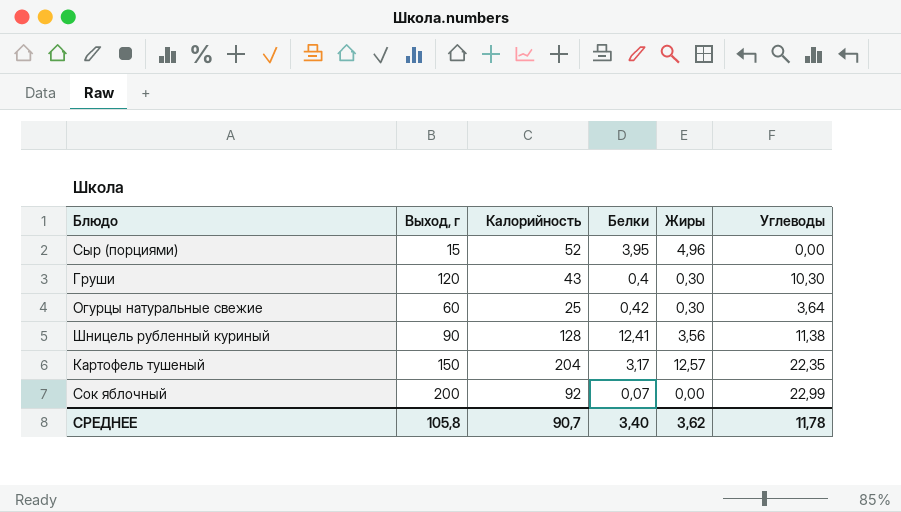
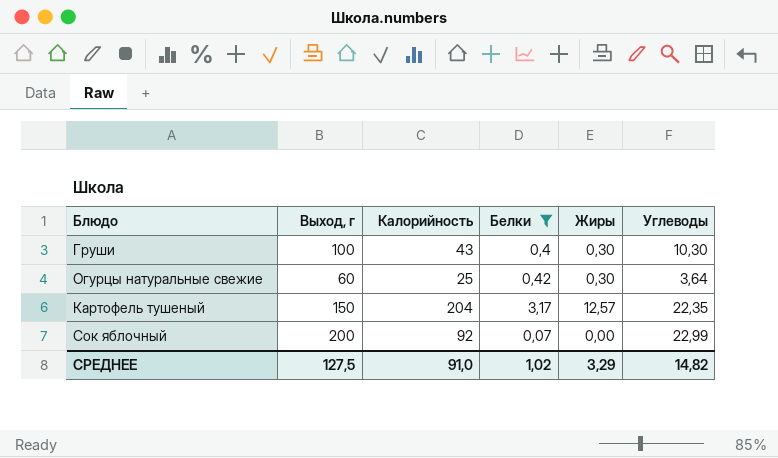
filter: none -> Белки <= 3,17
Груши | Выход, г: 120 -> 100
СРЕДНЕЕ | Выход, г: 105,8 -> 127,5
СРЕДНЕЕ | Калорийность: 90,7 -> 91,0
СРЕДНЕЕ | Белки: 3,40 -> 1,02
СРЕДНЕЕ | Жиры: 3,62 -> 3,29
СРЕДНЕЕ | Углеводы: 11,78 -> 14,82

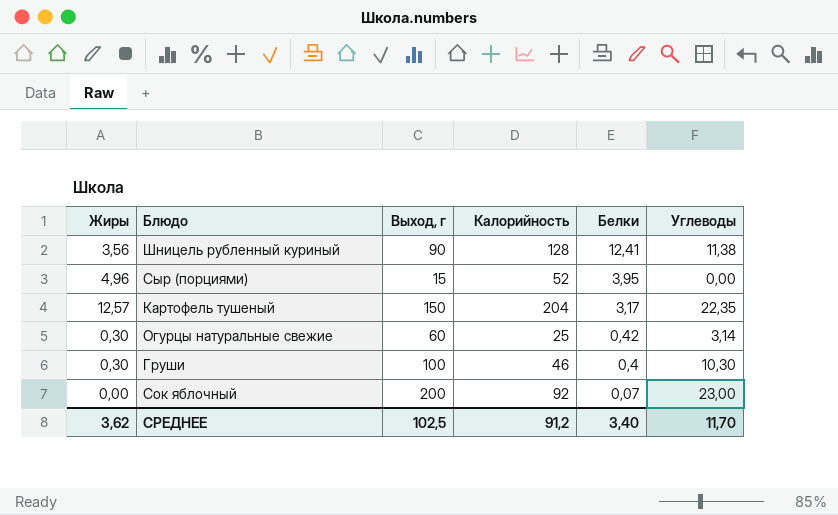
filter: Белки <= 3,17 -> none
row order: none -> Белки descending
column Жиры | position: 5 -> 1
Огурцы натуральные свежие | Углеводы: 3,64 -> 3,14
Груши | Калорийность: 43 -> 46
Сок яблочный | Углеводы: 22,99 -> 23,00
СРЕДНЕЕ | Жиры: 3,29 -> 3,62
СРЕДНЕЕ | Выход, г: 127,5 -> 102,5
СРЕДНЕЕ | Калорийность: 91,0 -> 91,2
СРЕДНЕЕ | Белки: 1,02 -> 3,40
СРЕДНЕЕ | Углеводы: 14,82 -> 11,70

